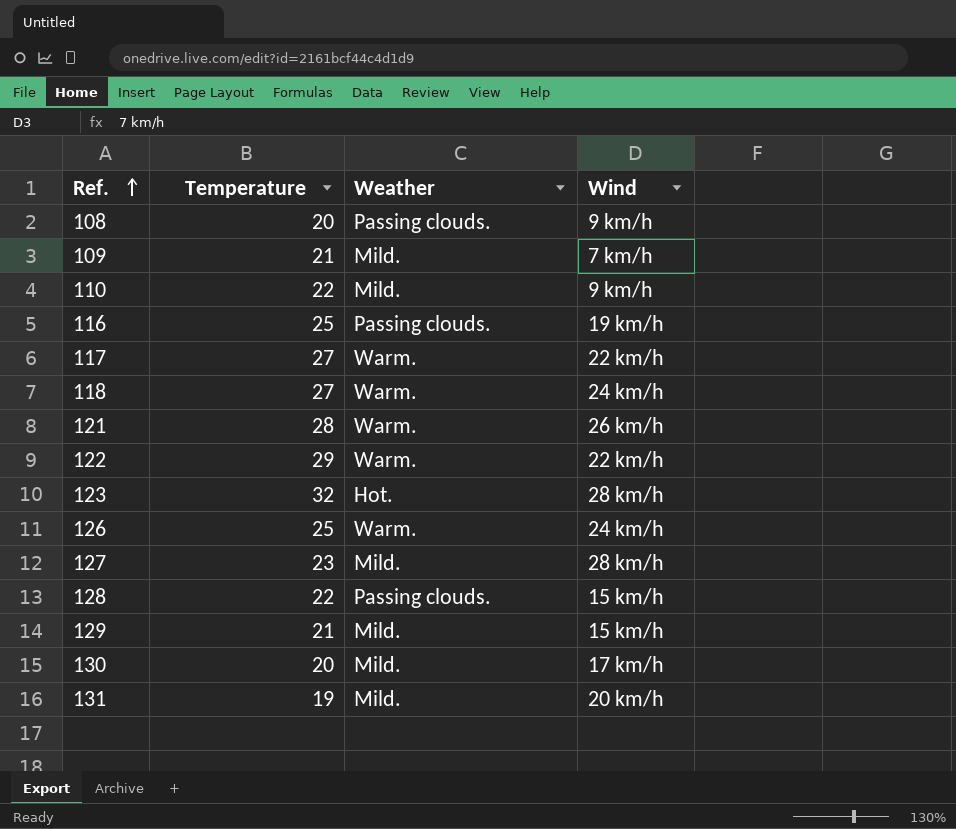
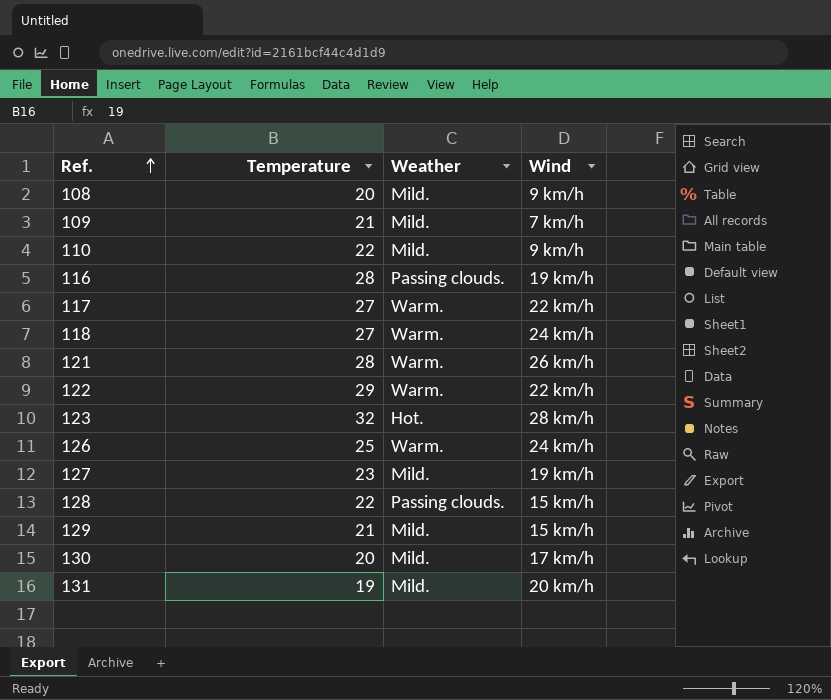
108 | Weather: Passing clouds. -> Mild.
116 | Temperature: 25 -> 28
127 | Wind: 28 km/h -> 19 km/h

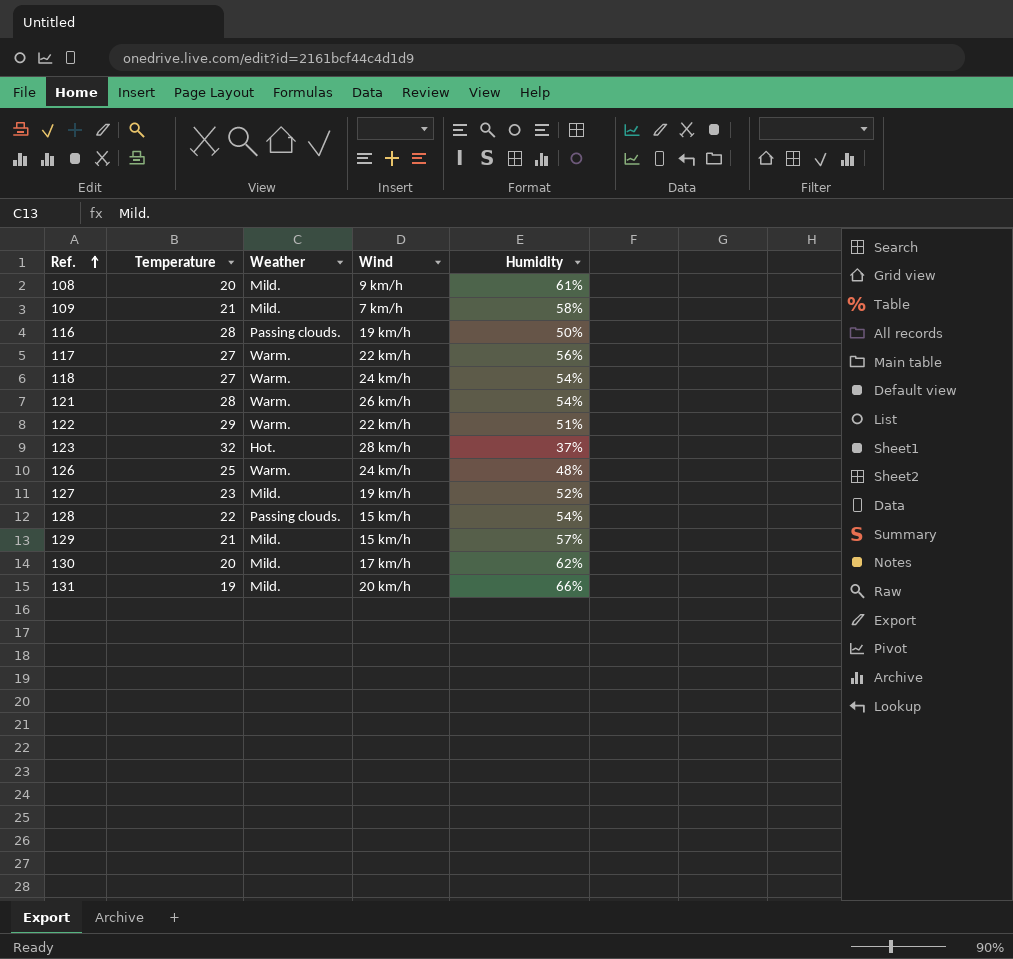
column Humidity | position: none -> 5
row 110: 22 | Mild. | 9 km/h -> none

